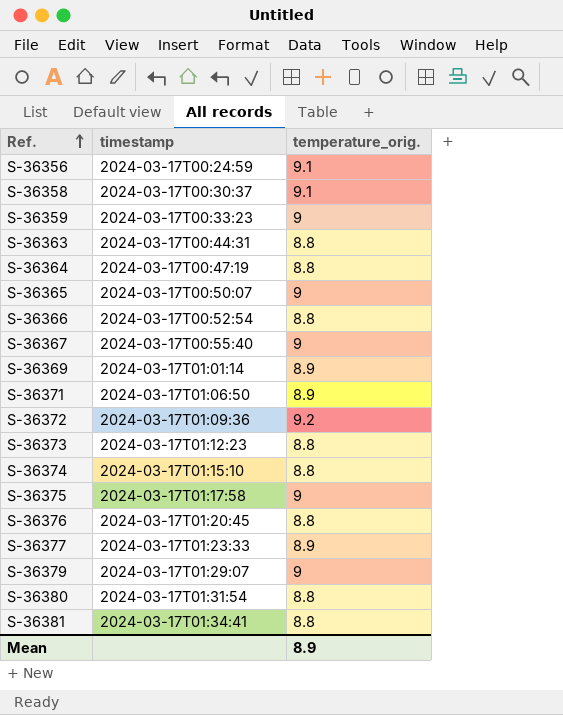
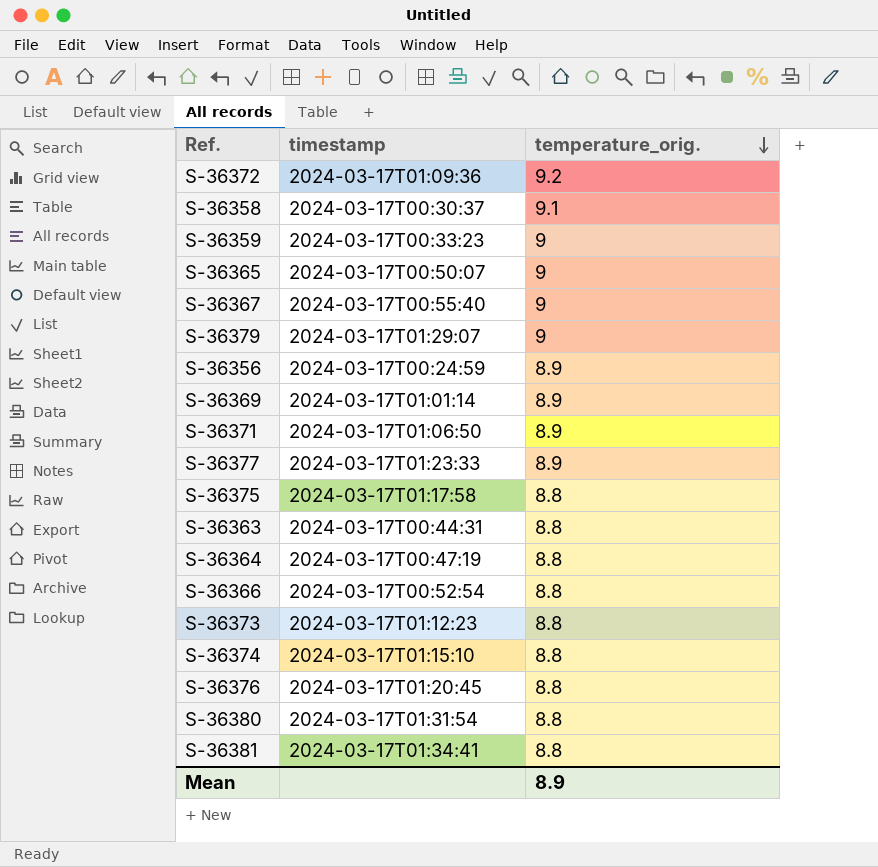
row order: Ref. ascending -> temperature_orig. descending
S-36356 | temperature_orig.: 9.1 -> 8.9
S-36375 | temperature_orig.: 9 -> 8.8

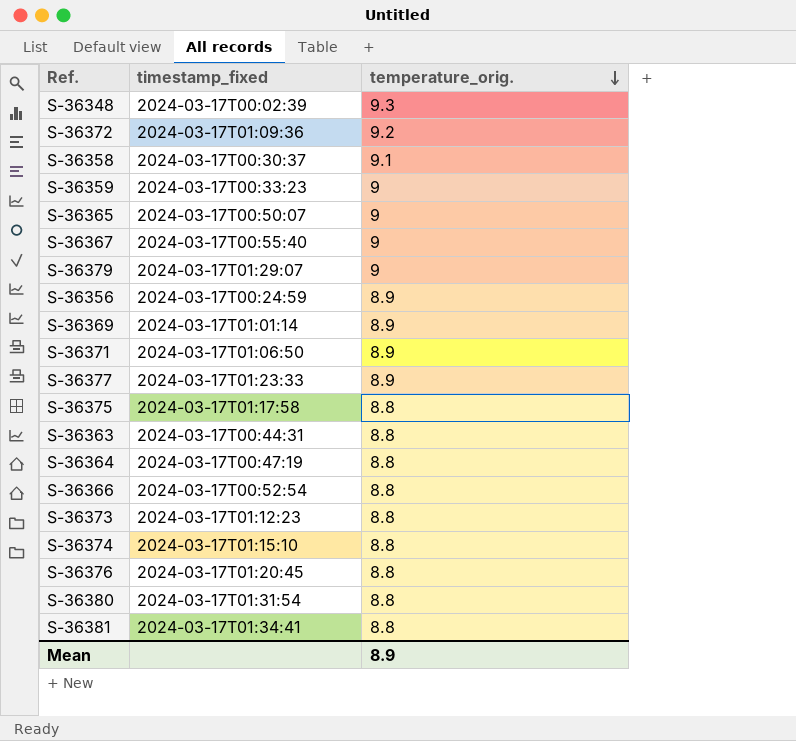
column name: timestamp -> timestamp_fixed
row S-36348: none -> 2024-03-17T00:02:39 | 9.3

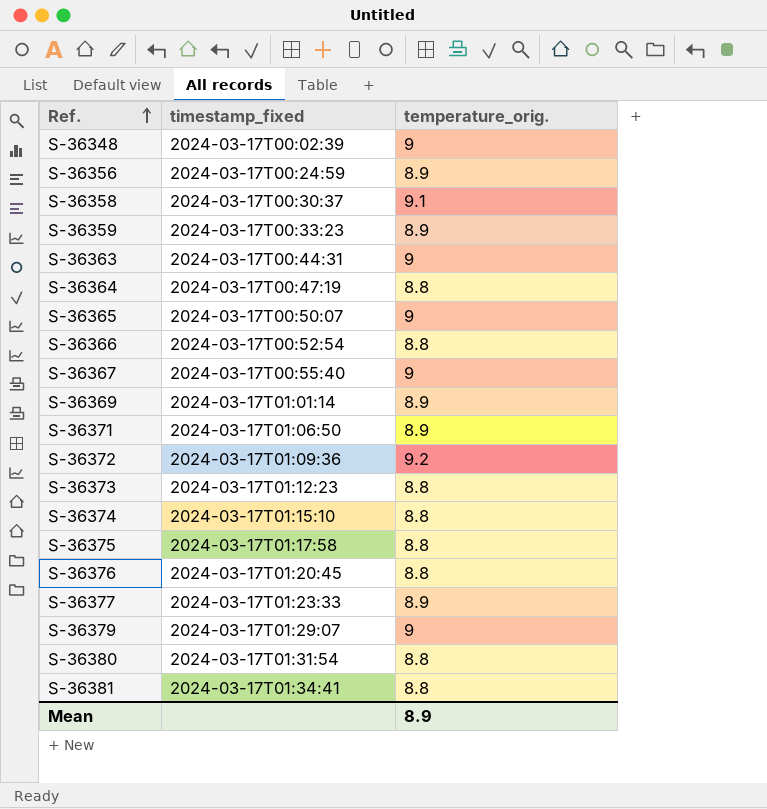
row order: temperature_orig. descending -> Ref. ascending
S-36348 | temperature_orig.: 9.3 -> 9
S-36359 | temperature_orig.: 9 -> 8.9
S-36363 | temperature_orig.: 8.8 -> 9

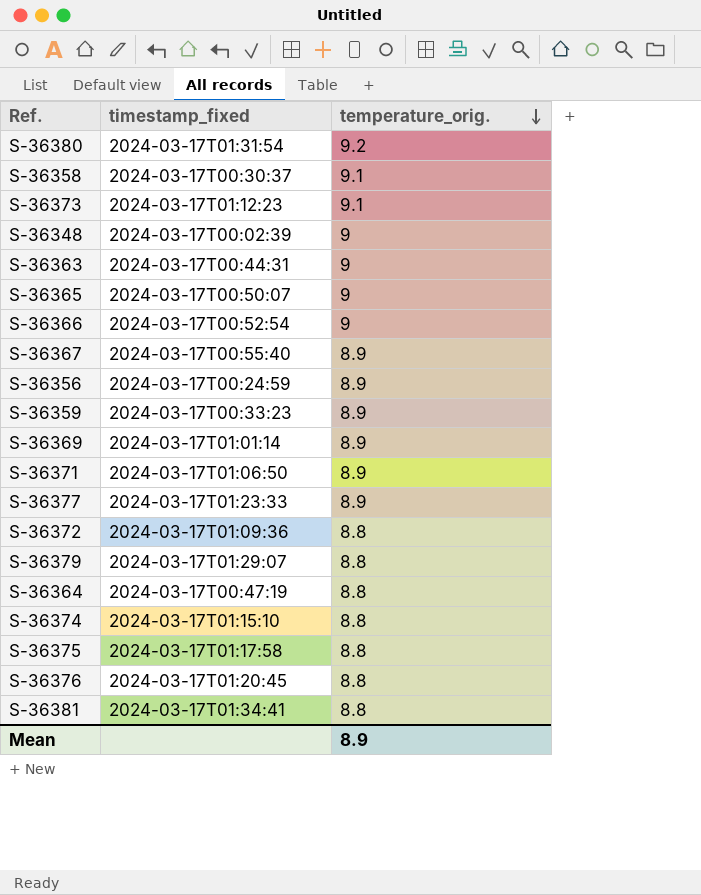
row order: Ref. ascending -> temperature_orig. descending
S-36380 | temperature_orig.: 8.8 -> 9.2
S-36373 | temperature_orig.: 8.8 -> 9.1
S-36366 | temperature_orig.: 8.8 -> 9
S-36367 | temperature_orig.: 9 -> 8.9
S-36372 | temperature_orig.: 9.2 -> 8.8
S-36379 | temperature_orig.: 9 -> 8.8

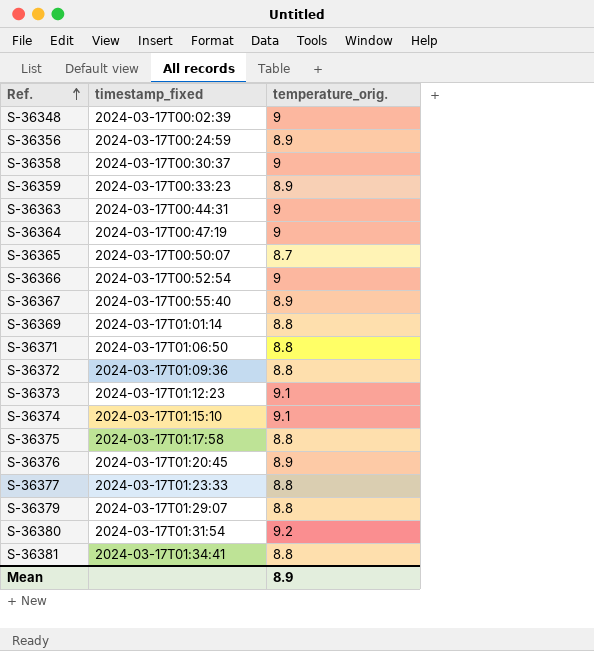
row order: temperature_orig. descending -> Ref. ascending
S-36358 | temperature_orig.: 9.1 -> 9
S-36364 | temperature_orig.: 8.8 -> 9
S-36365 | temperature_orig.: 9 -> 8.7
S-36369 | temperature_orig.: 8.9 -> 8.8
S-36371 | temperature_orig.: 8.9 -> 8.8
S-36374 | temperature_orig.: 8.8 -> 9.1
S-36376 | temperature_orig.: 8.8 -> 8.9
S-36377 | temperature_orig.: 8.9 -> 8.8

